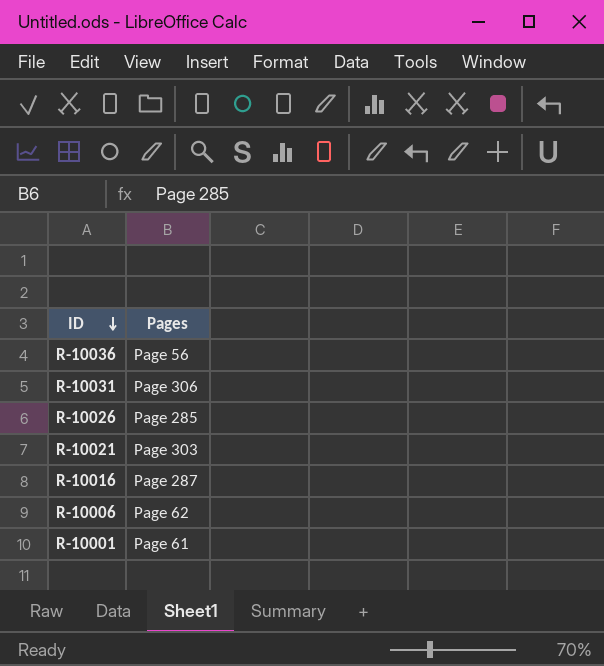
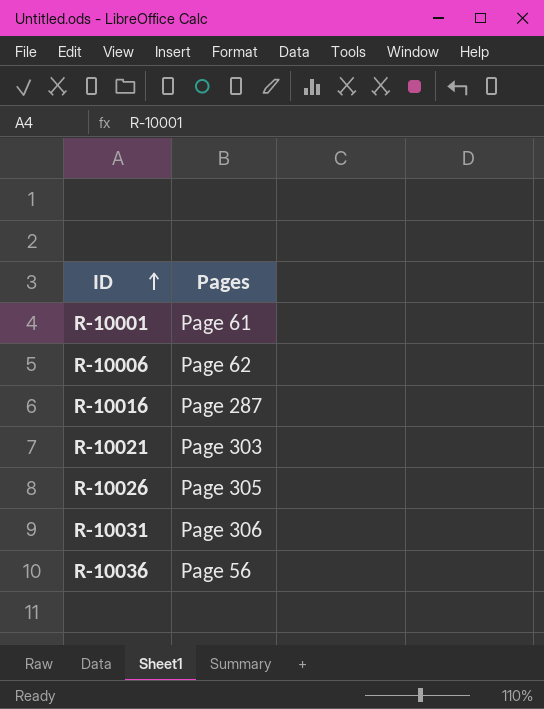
row order: ID descending -> ID ascending
R-10026 | Pages: Page 285 -> Page 305

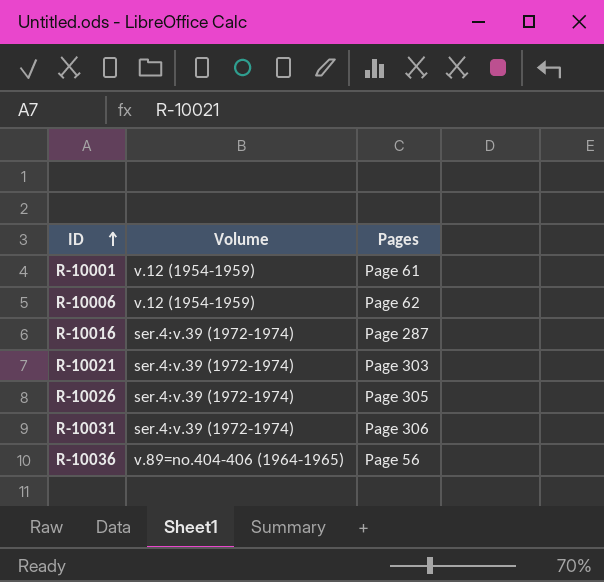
column Volume | position: none -> 2

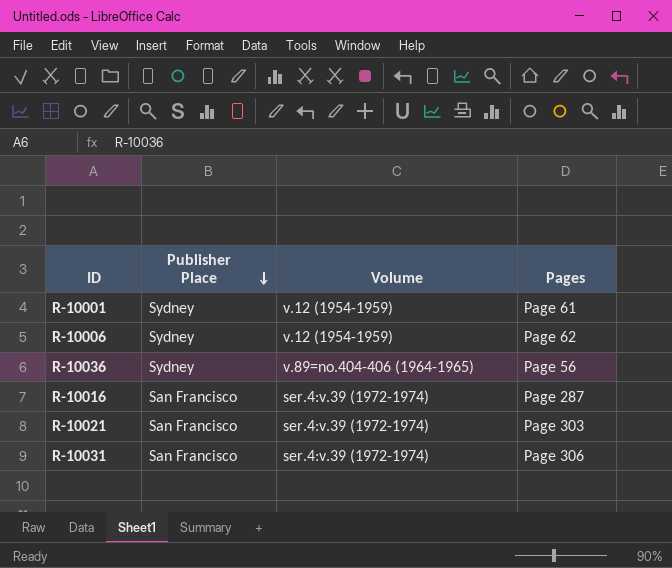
row order: ID ascending -> Publisher Place descending
column Publisher Place | position: none -> 2
row R-10026: ser.4:v.39 (1972-1974) | Page 305 -> none

